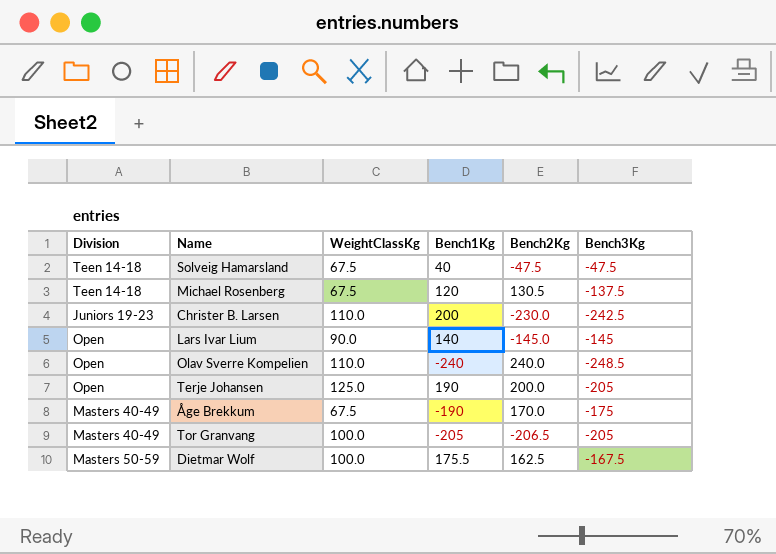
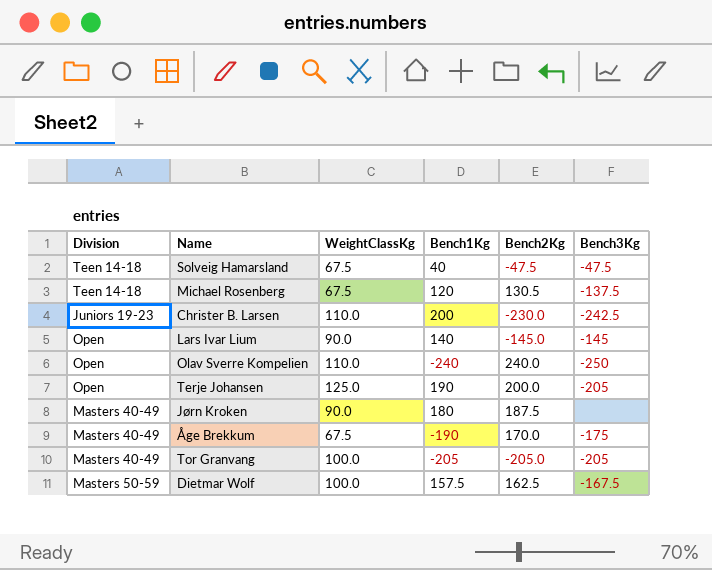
Olav Sverre Kompelien | Bench3Kg: -248.5 -> -250
row Jørn Kroken: none -> Masters 40-49 | 90.0 | 180 | 187.5 | none
Tor Granvang | Bench2Kg: -206.5 -> -205.0
Dietmar Wolf | Bench1Kg: 175.5 -> 157.5

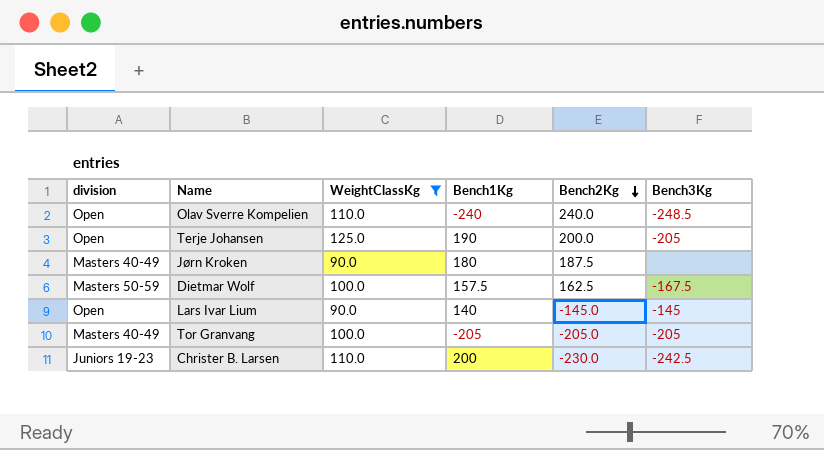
filter: none -> WeightClassKg != 67.5
row order: none -> Bench2Kg descending
column name: Division -> division
Olav Sverre Kompelien | Bench3Kg: -250 -> -248.5

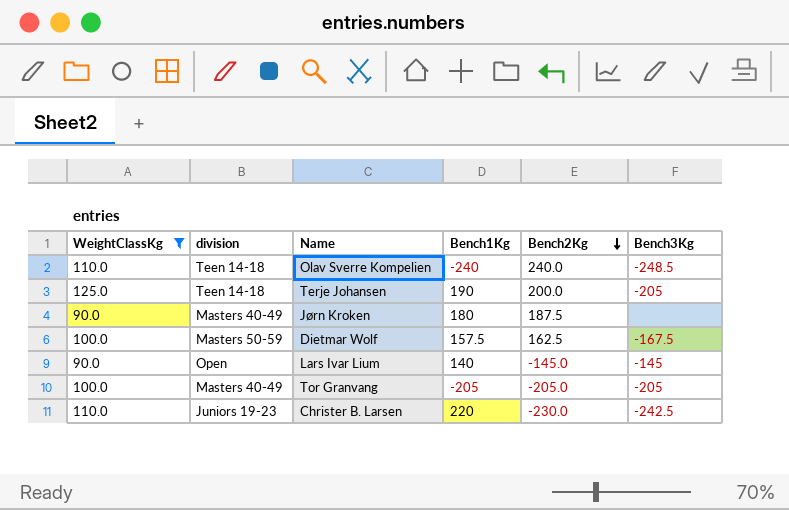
column WeightClassKg | position: 3 -> 1
Olav Sverre Kompelien | division: Open -> Teen 14-18
Terje Johansen | division: Open -> Teen 14-18
Christer B. Larsen | Bench1Kg: 200 -> 220

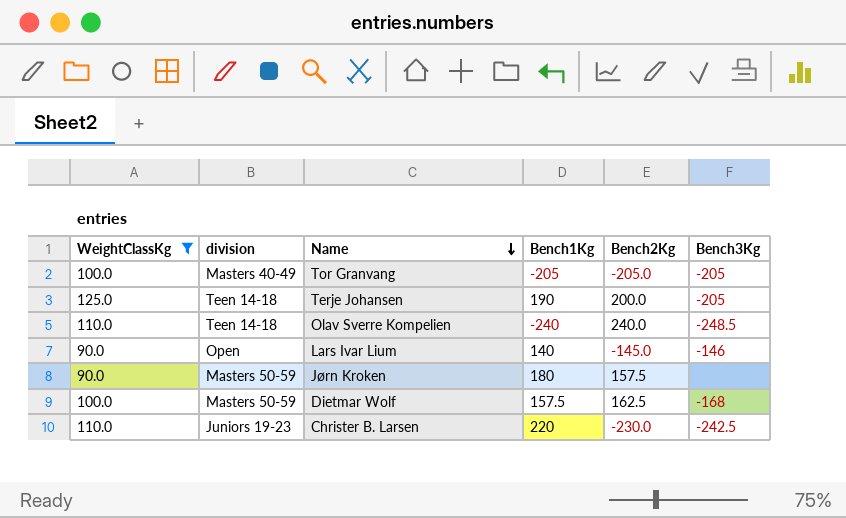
row order: Bench2Kg descending -> Name descending
Lars Ivar Lium | Bench3Kg: -145 -> -146
Jørn Kroken | division: Masters 40-49 -> Masters 50-59
Jørn Kroken | Bench2Kg: 187.5 -> 157.5
Dietmar Wolf | Bench3Kg: -167.5 -> -168

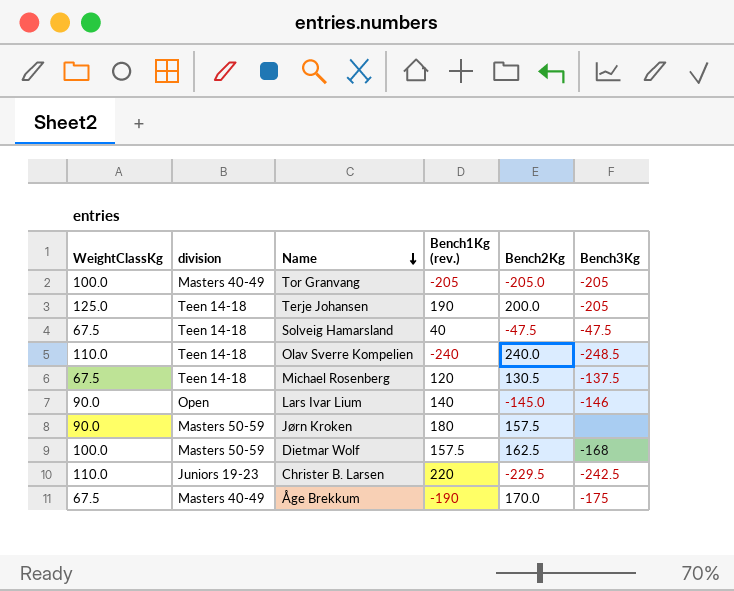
filter: WeightClassKg != 67.5 -> none
column name: Bench1Kg -> Bench1Kg (rev.)
Christer B. Larsen | Bench2Kg: -230.0 -> -229.5

